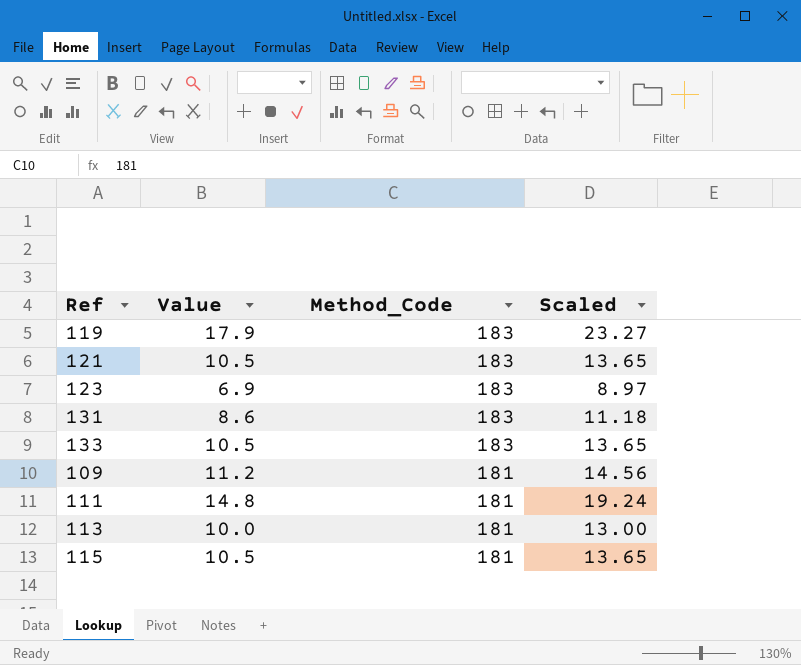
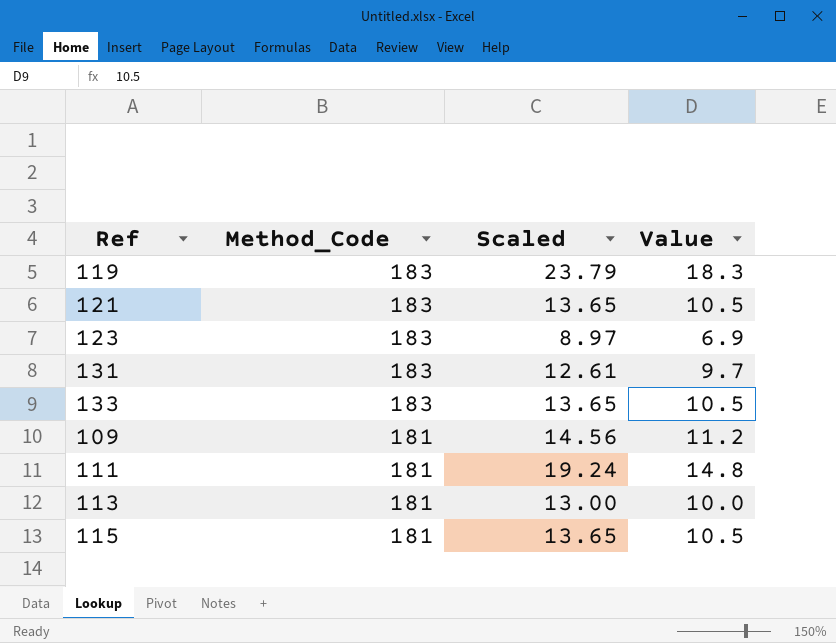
column Value | position: 2 -> 4
119 | Scaled: 23.27 -> 23.79
119 | Value: 17.9 -> 18.3
131 | Scaled: 11.18 -> 12.61
131 | Value: 8.6 -> 9.7

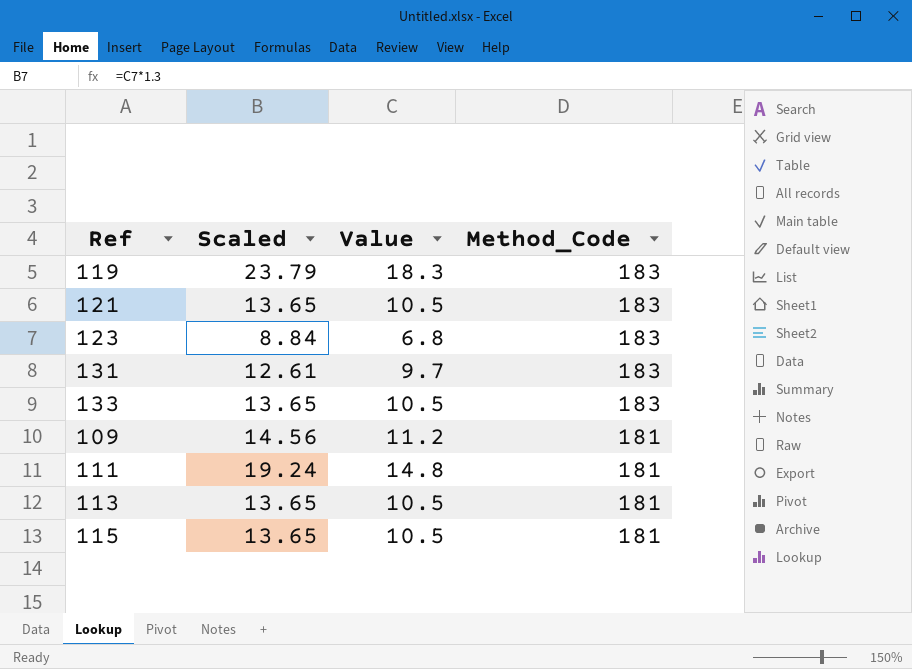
column Method_Code | position: 2 -> 4
123 | Scaled: 8.97 -> 8.84
123 | Value: 6.9 -> 6.8
113 | Scaled: 13.00 -> 13.65
113 | Value: 10.0 -> 10.5

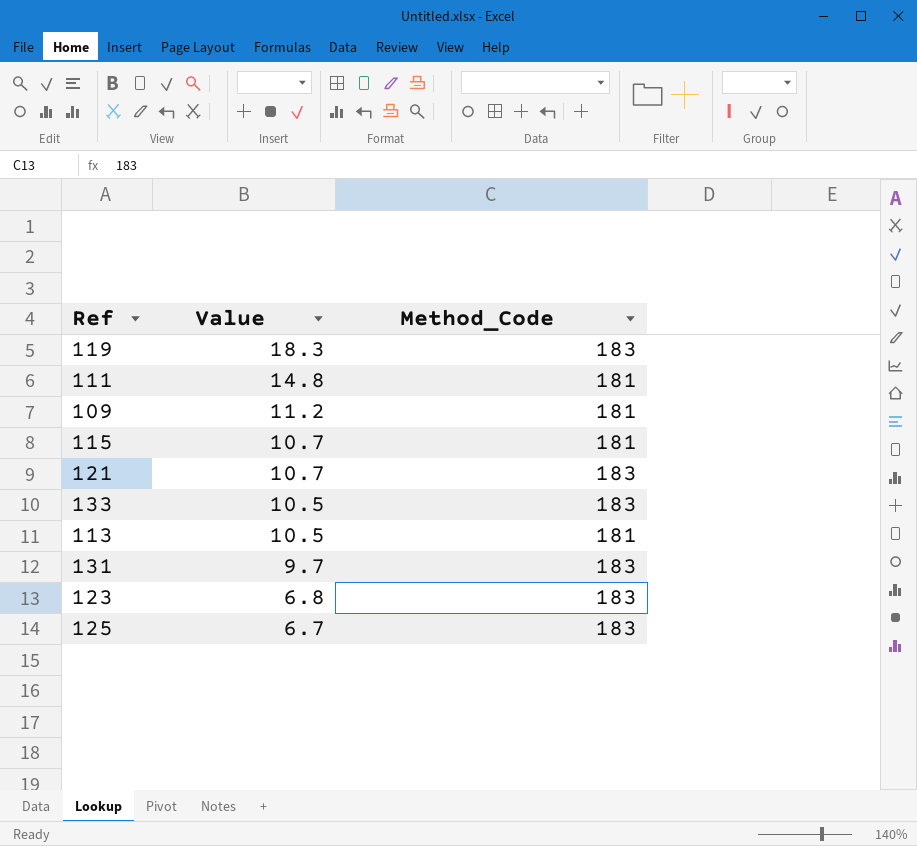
row order: Method_Code descending -> Value descending
column Scaled | formula: [Value] * 1.3 -> none
115 | Value: 10.5 -> 10.7
121 | Value: 10.5 -> 10.7
row 125: none -> 6.7 | 183

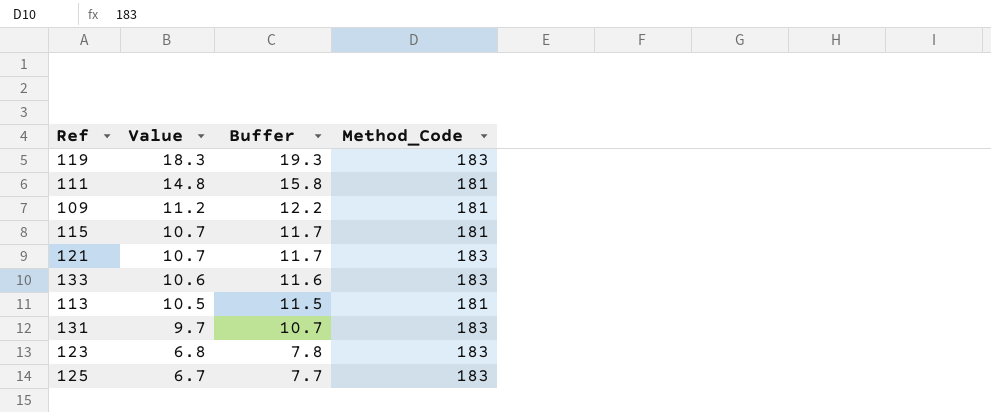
column Buffer | formula: none -> [Value] + 1
133 | Value: 10.5 -> 10.6

